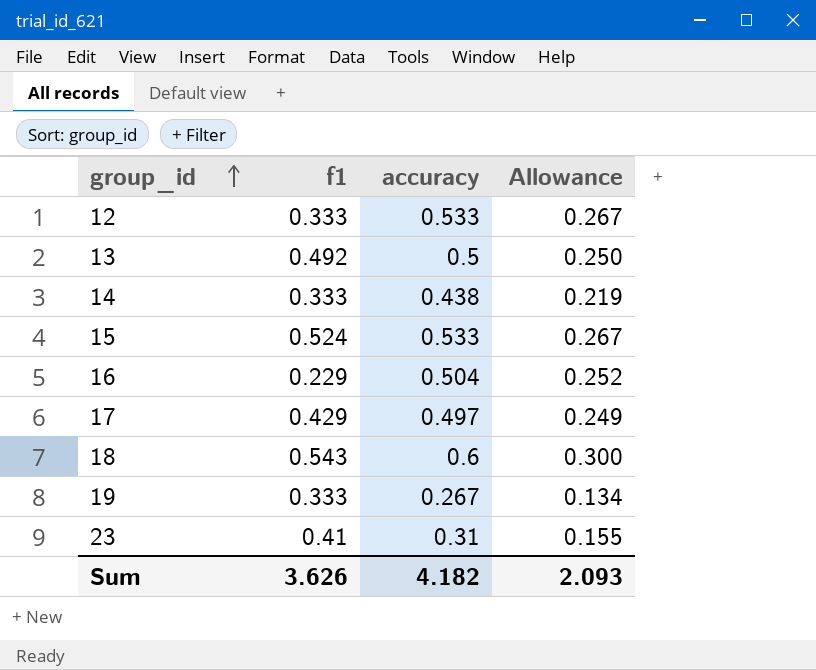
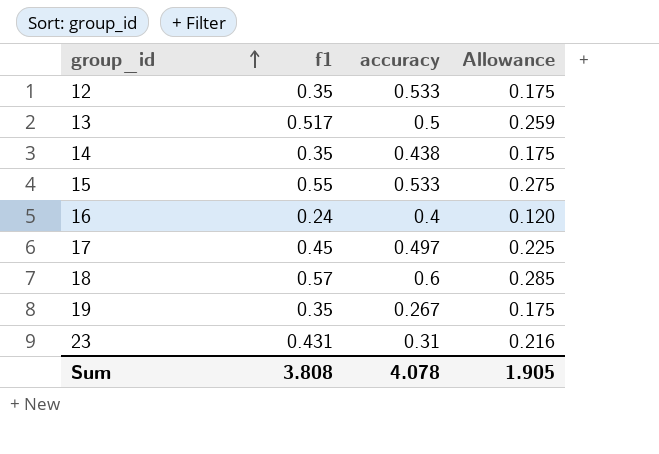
column Allowance | formula: [accuracy] * 0.5 -> [f1] * 0.5
12 | f1: 0.333 -> 0.35
13 | f1: 0.492 -> 0.517
14 | f1: 0.333 -> 0.35
15 | f1: 0.524 -> 0.55
16 | f1: 0.229 -> 0.24
16 | accuracy: 0.504 -> 0.4
17 | f1: 0.429 -> 0.45
18 | f1: 0.543 -> 0.57
19 | f1: 0.333 -> 0.35
23 | f1: 0.41 -> 0.431
Sum | f1: 3.626 -> 3.808
Sum | accuracy: 4.182 -> 4.078
Sum | Allowance: 2.093 -> 1.905

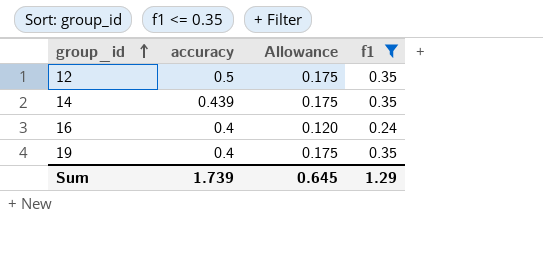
filter: none -> f1 <= 0.35
column f1 | position: 2 -> 4
12 | accuracy: 0.533 -> 0.5
14 | accuracy: 0.438 -> 0.439
19 | accuracy: 0.267 -> 0.4
Sum | accuracy: 4.078 -> 1.739
Sum | Allowance: 1.905 -> 0.645
Sum | f1: 3.808 -> 1.29

